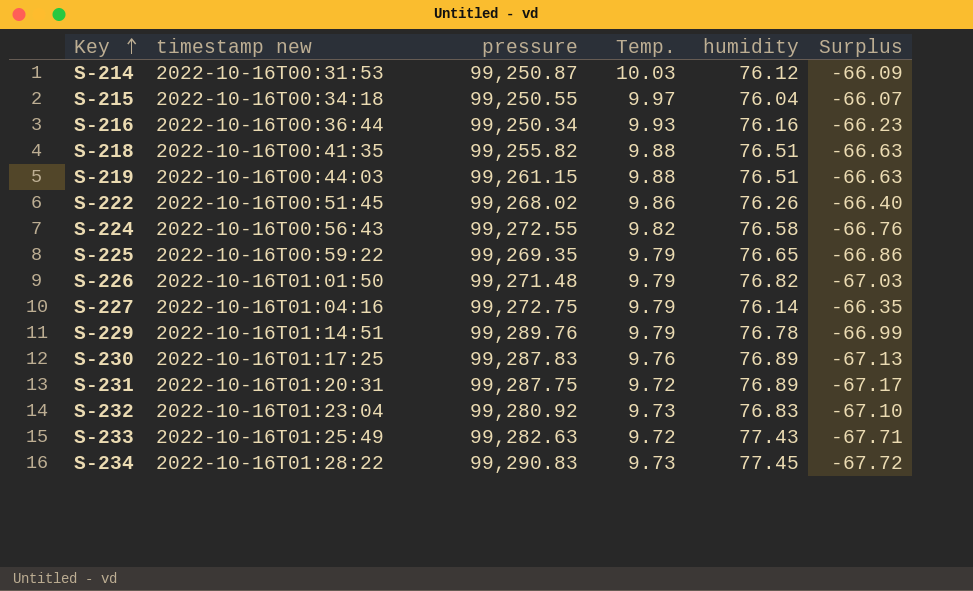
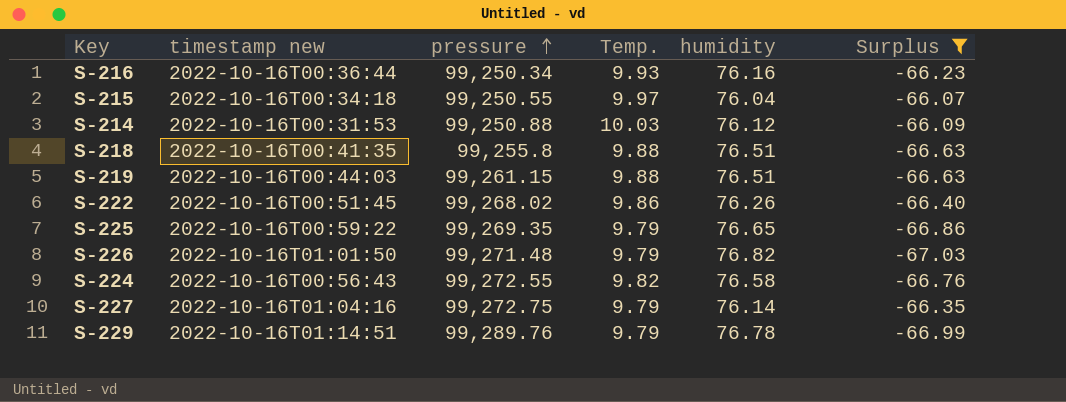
filter: none -> Surplus >= -67.03
row order: Key ascending -> pressure ascending
S-214 | pressure: 99,250.87 -> 99,250.88
S-218 | pressure: 99,255.82 -> 99,255.8

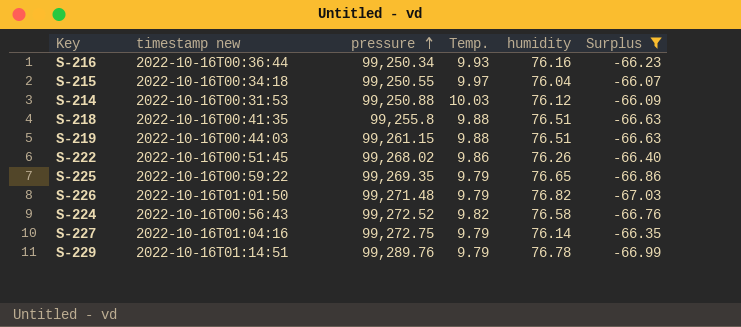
S-224 | pressure: 99,272.55 -> 99,272.52

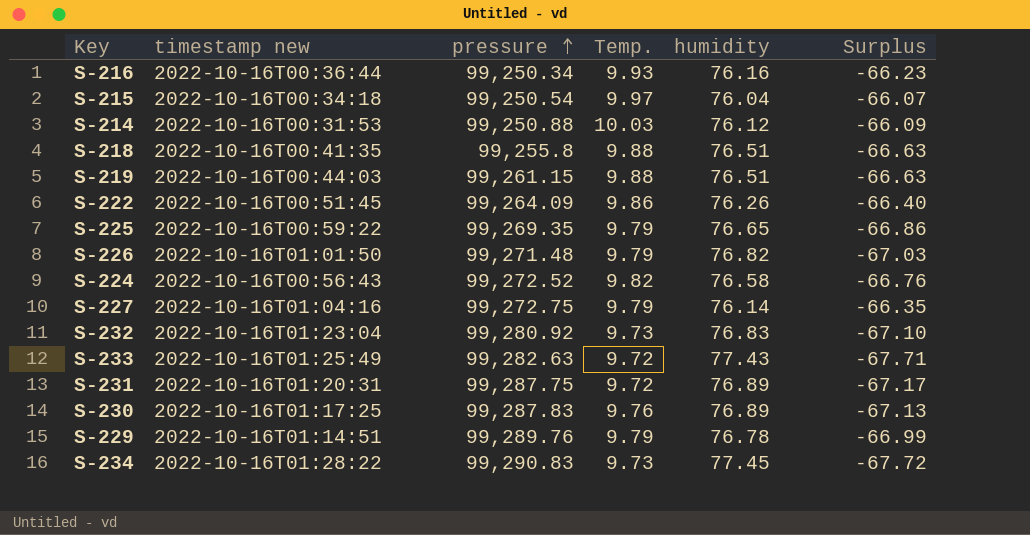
filter: Surplus >= -67.03 -> none
S-215 | pressure: 99,250.55 -> 99,250.54
S-222 | pressure: 99,268.02 -> 99,264.09

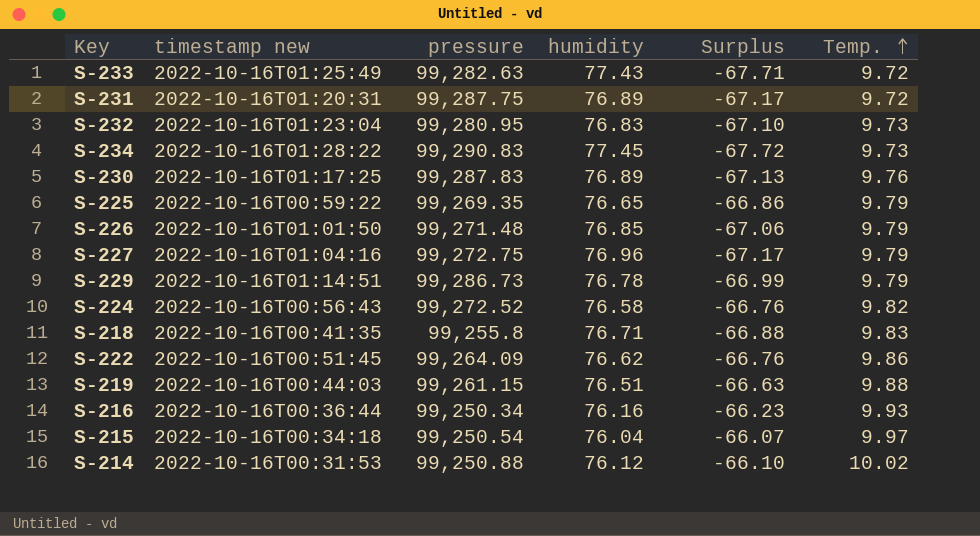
row order: pressure ascending -> Temp. ascending
column Temp. | position: 4 -> 6
S-232 | pressure: 99,280.92 -> 99,280.95
S-226 | humidity: 76.82 -> 76.85
S-226 | Surplus: -67.03 -> -67.06
S-227 | humidity: 76.14 -> 76.96
S-227 | Surplus: -66.35 -> -67.17
S-229 | pressure: 99,289.76 -> 99,286.73
S-218 | humidity: 76.51 -> 76.71
S-218 | Surplus: -66.63 -> -66.88
S-218 | Temp.: 9.88 -> 9.83
S-222 | humidity: 76.26 -> 76.62
S-222 | Surplus: -66.40 -> -66.76
S-214 | Surplus: -66.09 -> -66.10
S-214 | Temp.: 10.03 -> 10.02

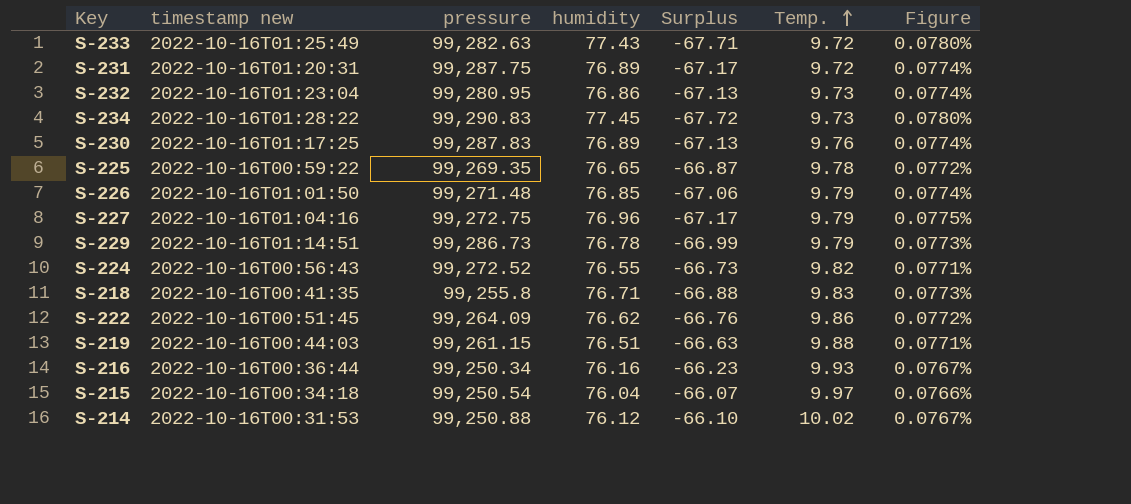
column Figure | formula: none -> [humidity] / [pressure]
S-232 | humidity: 76.83 -> 76.86
S-232 | Surplus: -67.10 -> -67.13
S-225 | Surplus: -66.86 -> -66.87
S-225 | Temp.: 9.79 -> 9.78
S-224 | humidity: 76.58 -> 76.55
S-224 | Surplus: -66.76 -> -66.73

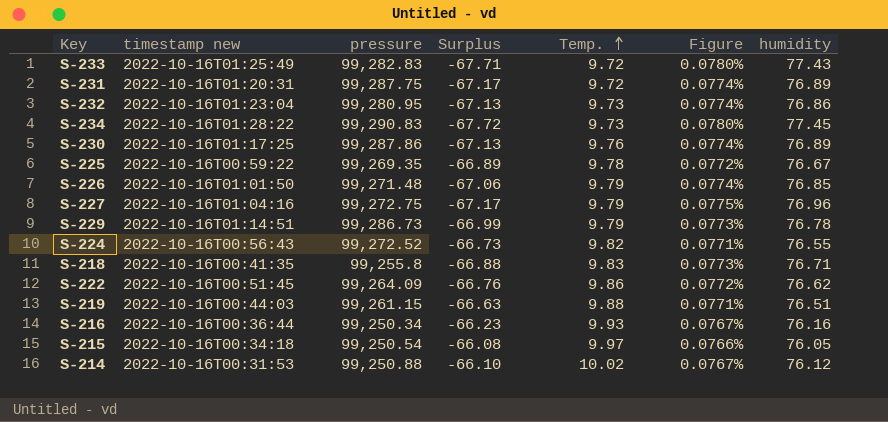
column humidity | position: 4 -> 7
S-233 | pressure: 99,282.63 -> 99,282.83
S-230 | pressure: 99,287.83 -> 99,287.86
S-225 | Surplus: -66.87 -> -66.89
S-225 | humidity: 76.65 -> 76.67
S-215 | Surplus: -66.07 -> -66.08
S-215 | humidity: 76.04 -> 76.05

